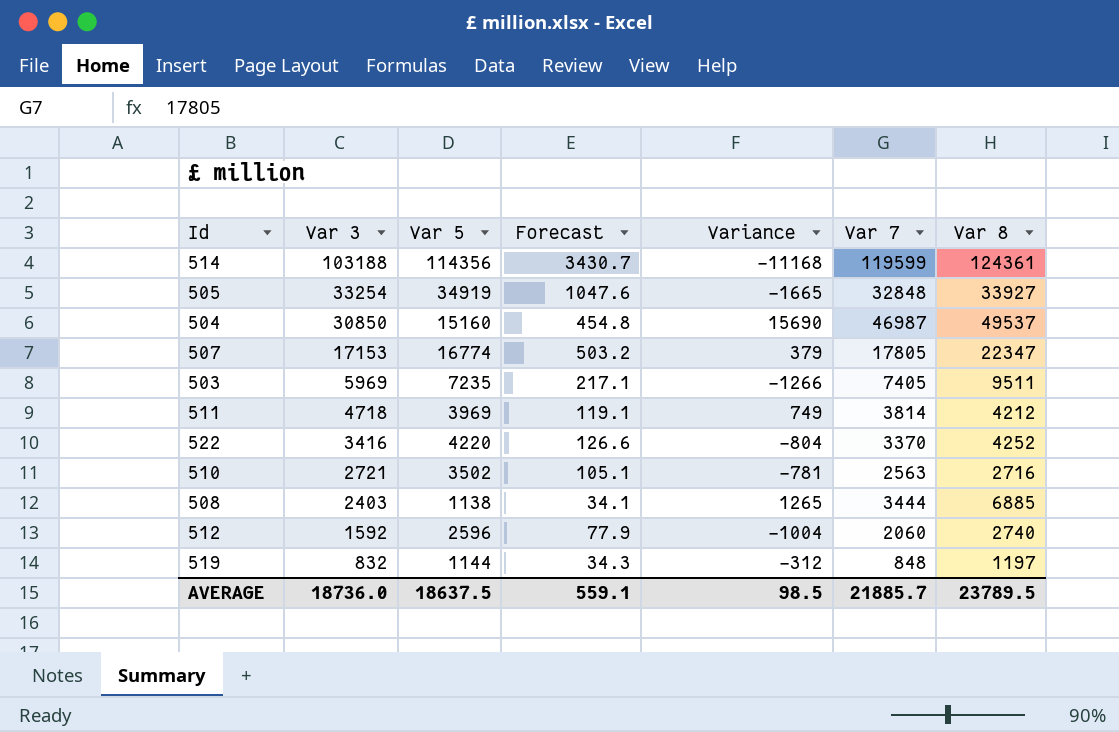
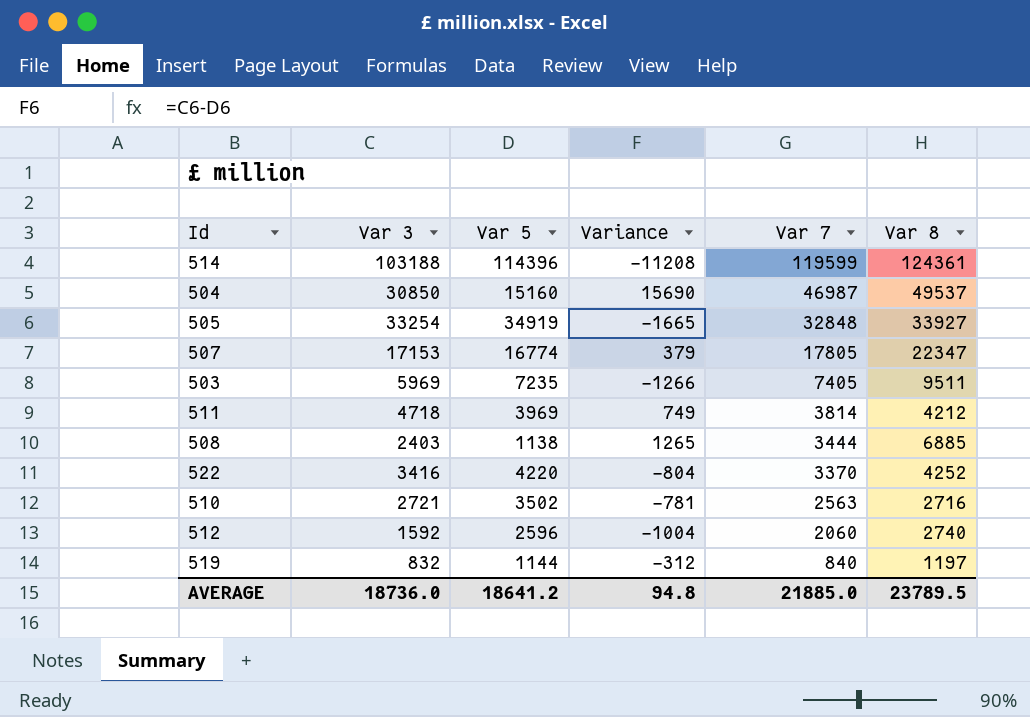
row order: Var 3 descending -> Var 7 descending
column Forecast | formula: [Var 5] * 0.03 -> none
514 | Var 5: 114356 -> 114396
514 | Variance: -11168 -> -11208
519 | Var 7: 848 -> 840
AVERAGE | Var 5: 18637.5 -> 18641.2
AVERAGE | Variance: 98.5 -> 94.8
AVERAGE | Var 7: 21885.7 -> 21885.0

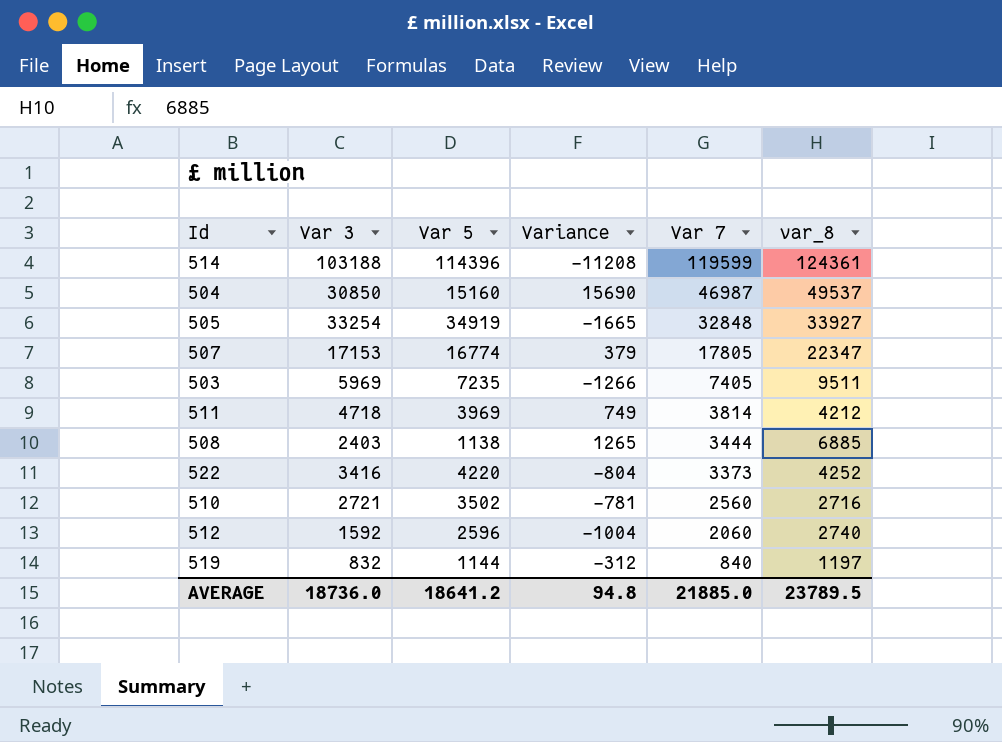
column name: Var 8 -> var_8
522 | Var 7: 3370 -> 3373
510 | Var 7: 2563 -> 2560

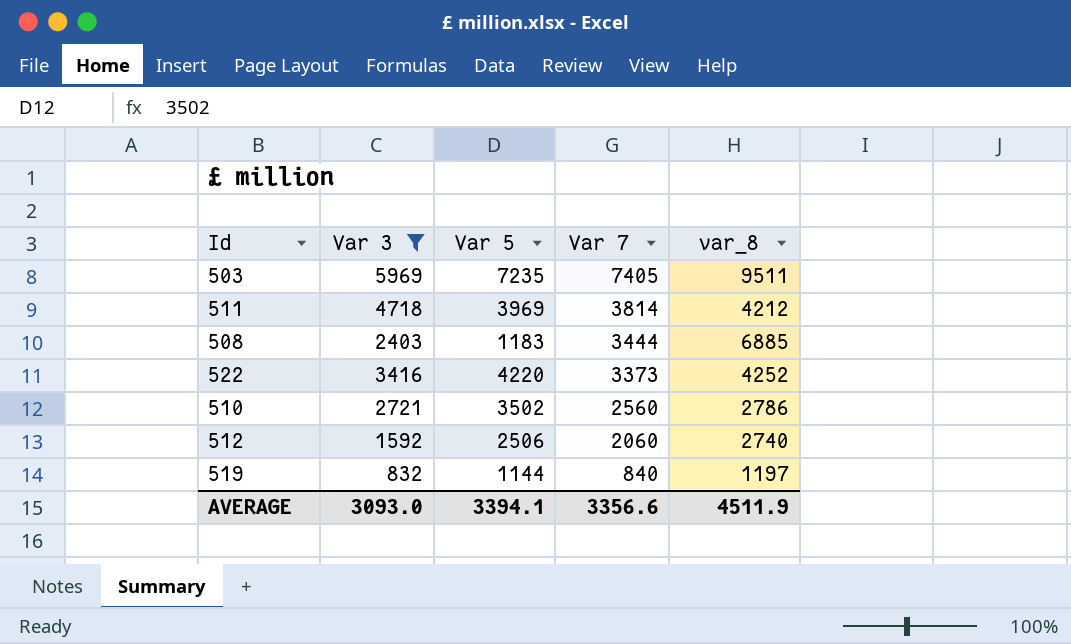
filter: none -> Var 3 <= 5969
column Variance | formula: [Var 3] - [Var 5] -> none
508 | Var 5: 1138 -> 1183
510 | var_8: 2716 -> 2786
512 | Var 5: 2596 -> 2506
AVERAGE | Var 3: 18736.0 -> 3093.0
AVERAGE | Var 5: 18641.2 -> 3394.1
AVERAGE | Var 7: 21885.0 -> 3356.6
AVERAGE | var_8: 23789.5 -> 4511.9

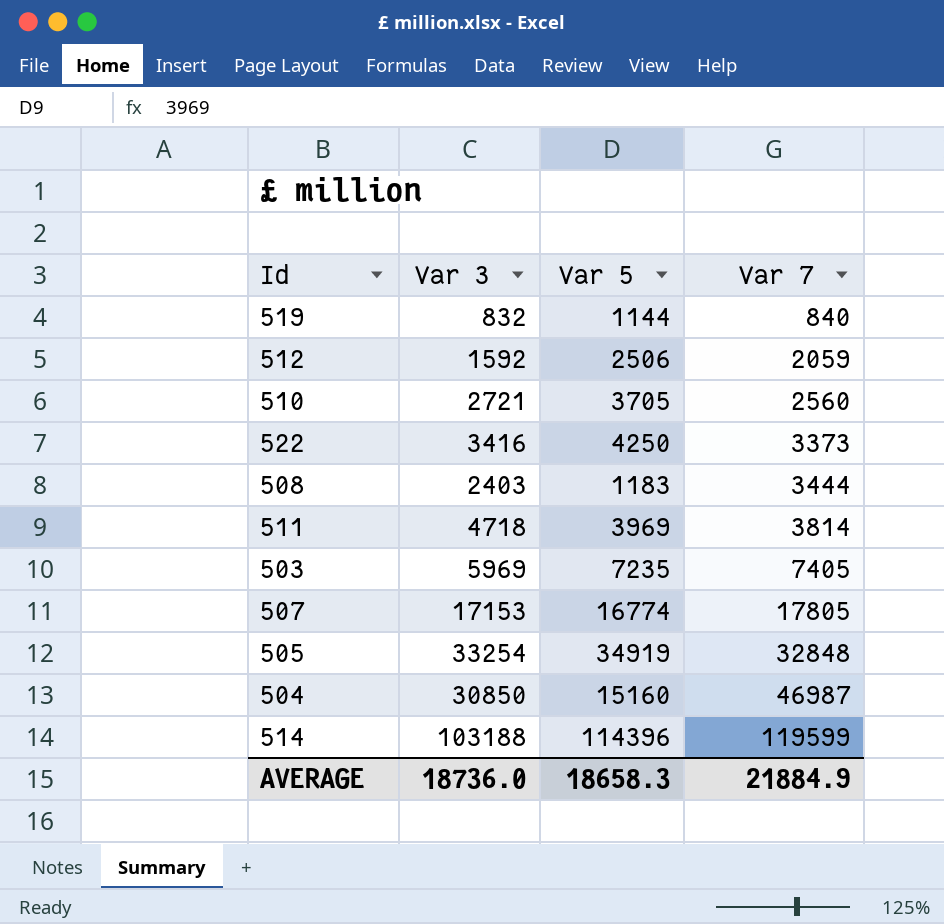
filter: Var 3 <= 5969 -> none
row order: Var 7 descending -> Var 7 ascending
column var_8 | position: 5 -> none
512 | Var 7: 2060 -> 2059
510 | Var 5: 3502 -> 3705
522 | Var 5: 4220 -> 4250
AVERAGE | Var 3: 3093.0 -> 18736.0
AVERAGE | Var 5: 3394.1 -> 18658.3
AVERAGE | Var 7: 3356.6 -> 21884.9

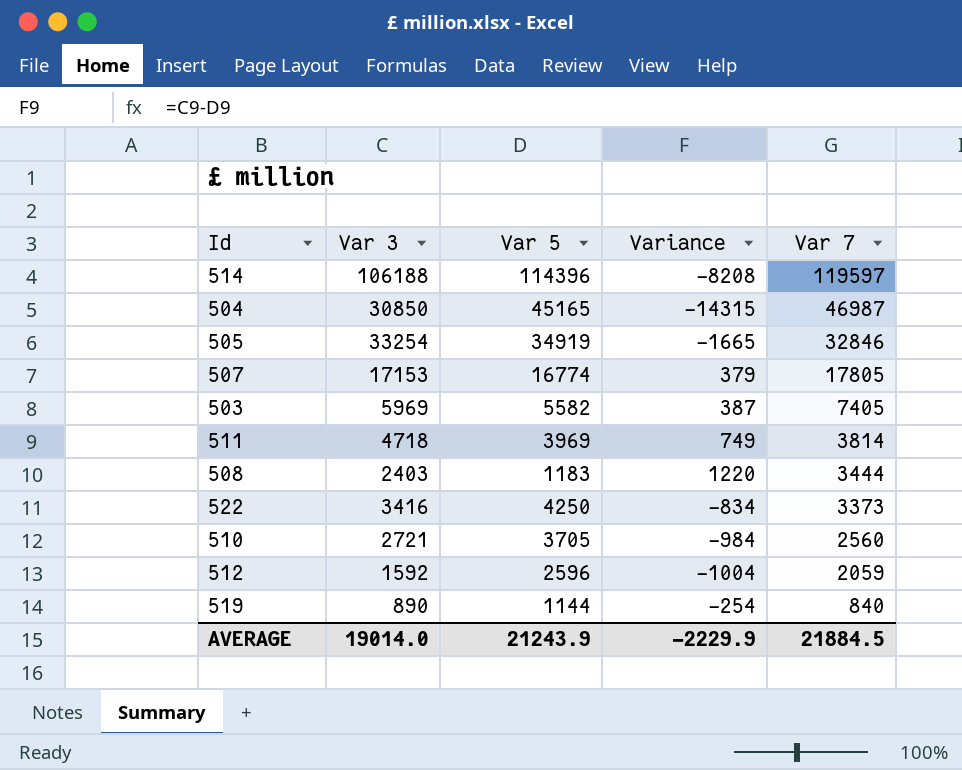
row order: Var 7 ascending -> Var 7 descending
column Variance | formula: none -> [Var 3] - [Var 5]
514 | Var 3: 103188 -> 106188
514 | Var 7: 119599 -> 119597
504 | Var 5: 15160 -> 45165
505 | Var 7: 32848 -> 32846
503 | Var 5: 7235 -> 5582
512 | Var 5: 2506 -> 2596
519 | Var 3: 832 -> 890
AVERAGE | Var 3: 18736.0 -> 19014.0
AVERAGE | Var 5: 18658.3 -> 21243.9
AVERAGE | Var 7: 21884.9 -> 21884.5

